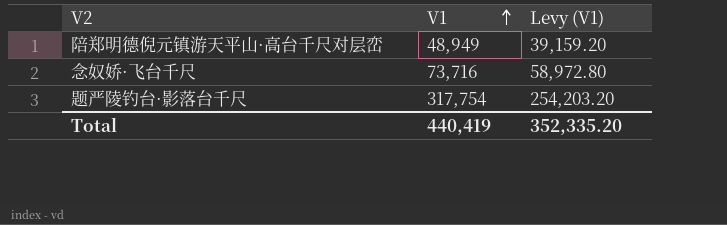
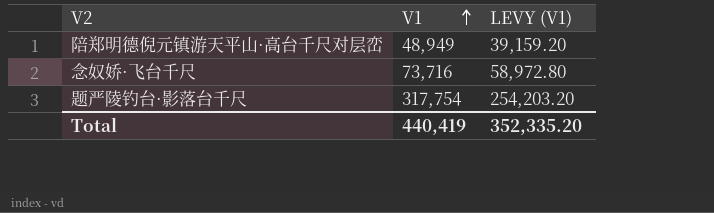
column name: Levy (V1) -> LEVY (V1)

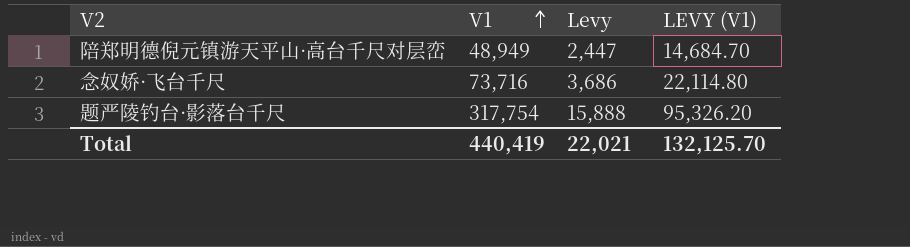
column Levy | formula: none -> [V1] * 0.05
column LEVY (V1) | formula: [V1] * 0.8 -> [V1] * 0.3
Total | LEVY (V1): 352,335.20 -> 132,125.70

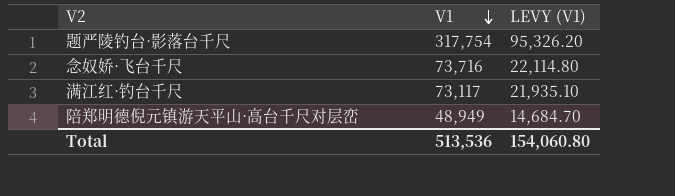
row order: V1 ascending -> V1 descending
column Levy | formula: [V1] * 0.05 -> none
row 满江红·钓台千尺: none -> 73,117 | 21,935.10
Total | V1: 440,419 -> 513,536
Total | LEVY (V1): 132,125.70 -> 154,060.80

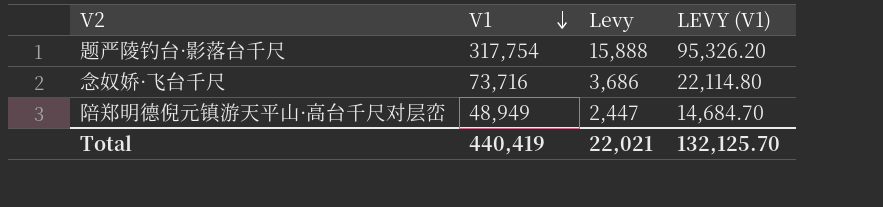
column Levy | formula: none -> [V1] * 0.05
row 满江红·钓台千尺: 73,117 | 21,935.10 -> none
Total | V1: 513,536 -> 440,419
Total | LEVY (V1): 154,060.80 -> 132,125.70

